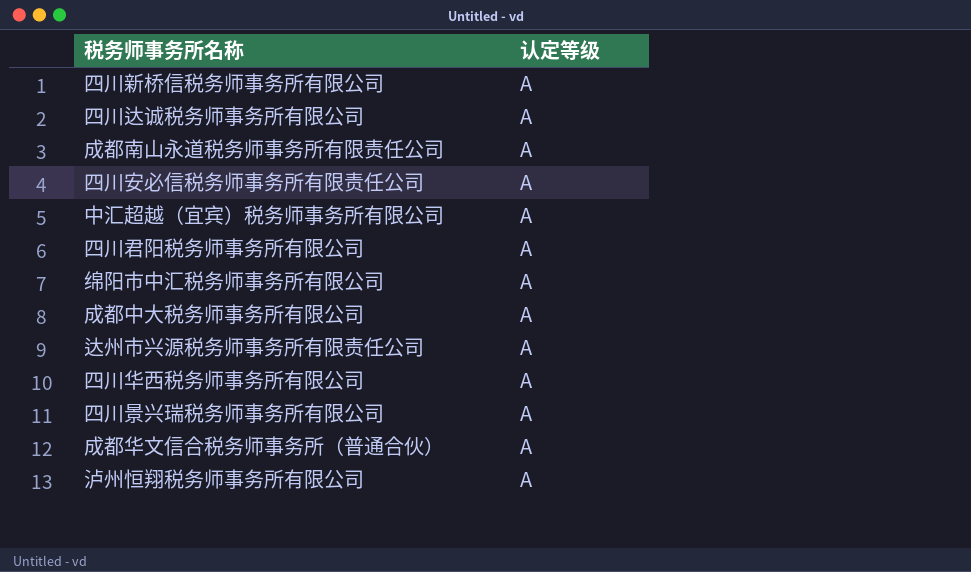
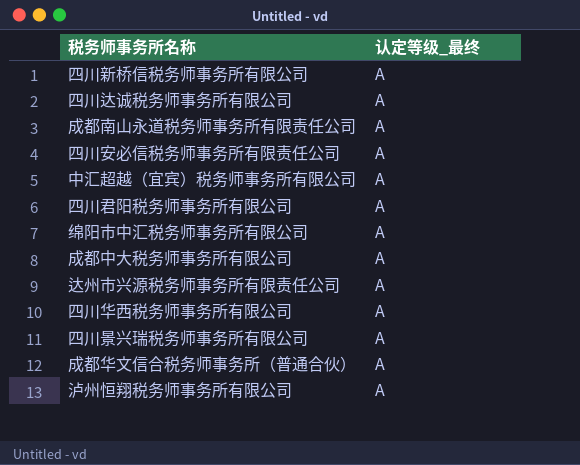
column name: 认定等级 -> 认定等级_最终

